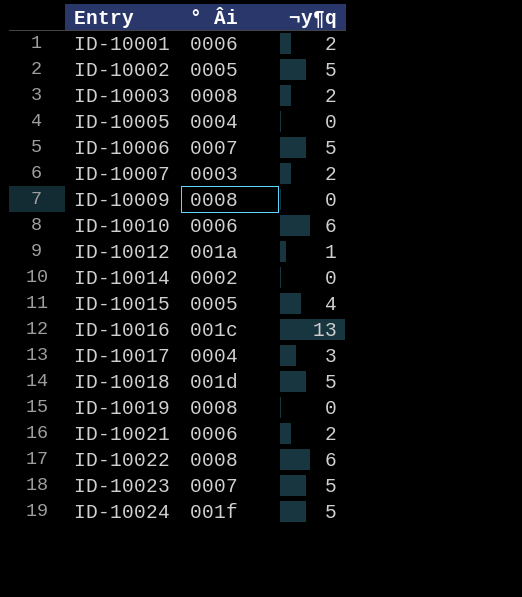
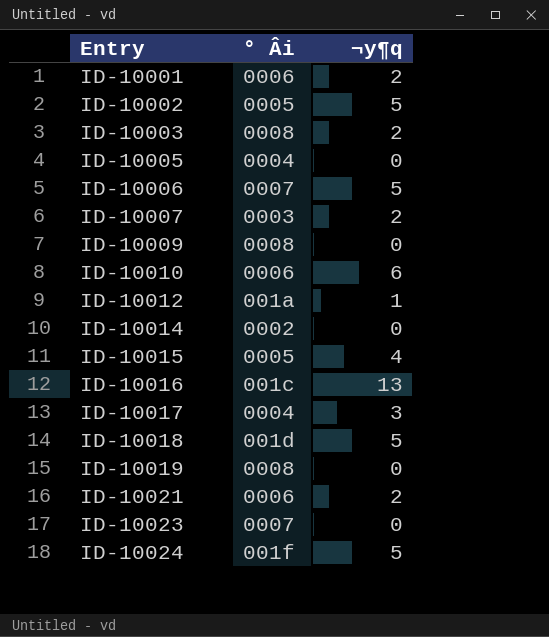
row ID-10022: 0008 | 6 -> none
ID-10023 | ¬y¶q: 5 -> 0

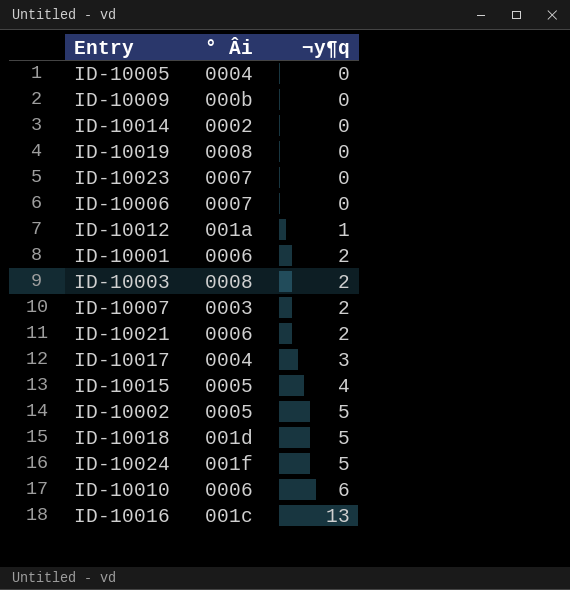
row order: Entry ascending -> ¬y¶q ascending
ID-10009 | ° Âi: 0008 -> 000b
ID-10006 | ¬y¶q: 5 -> 0

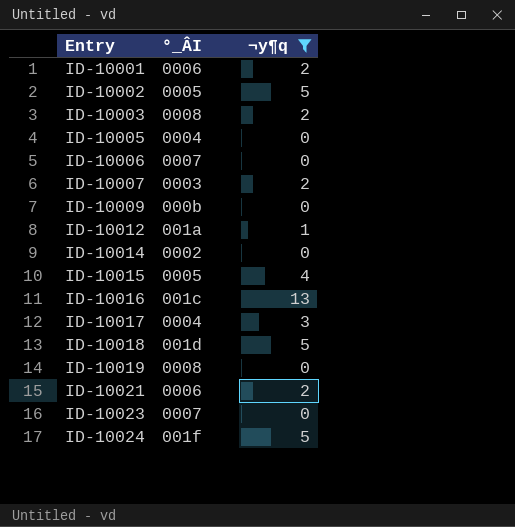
filter: none -> ¬y¶q != 6
row order: ¬y¶q ascending -> Entry ascending
column name: ° Âi -> °_ÂI

